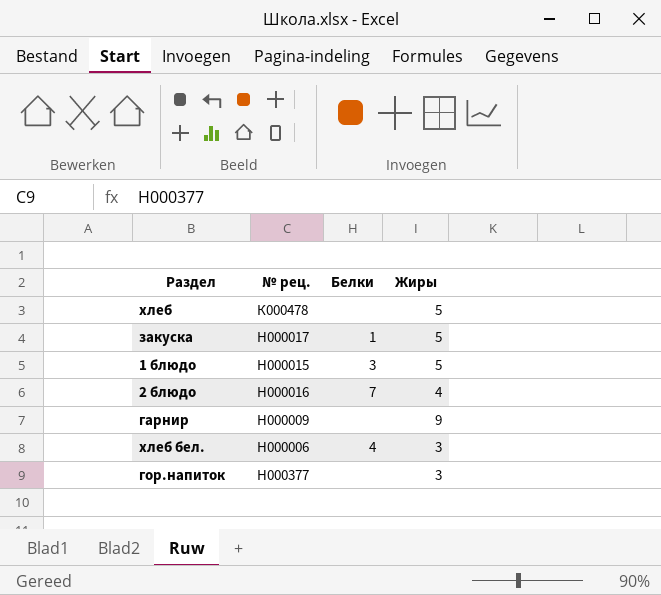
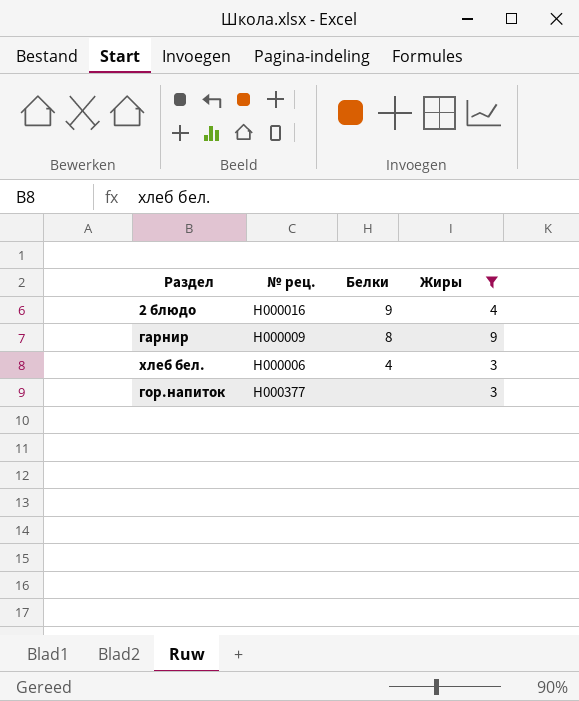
filter: none -> Жиры != 5
2 блюдо | Белки: 7 -> 9
гарнир | Белки: none -> 8

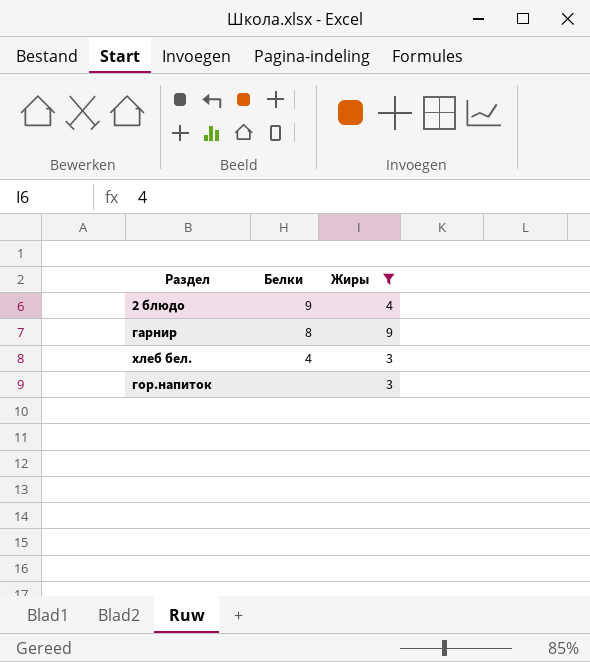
column № рец. | position: 2 -> none

